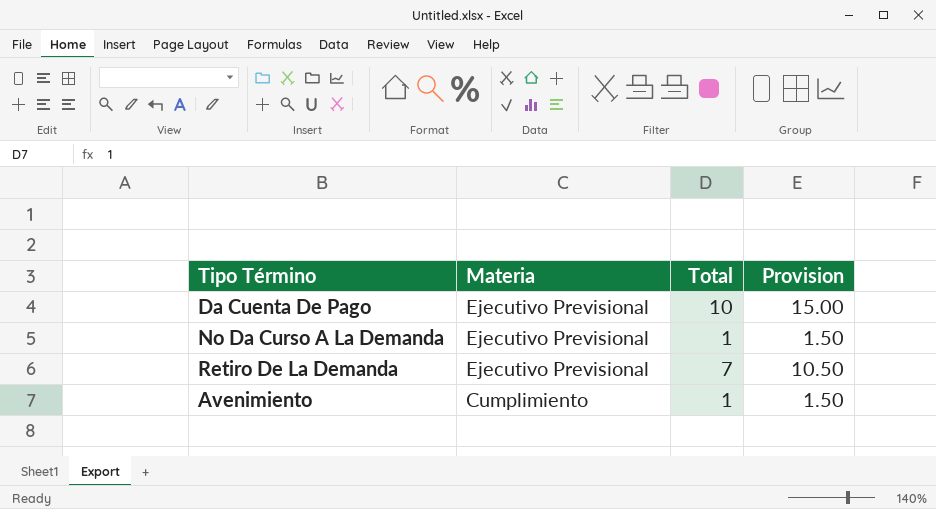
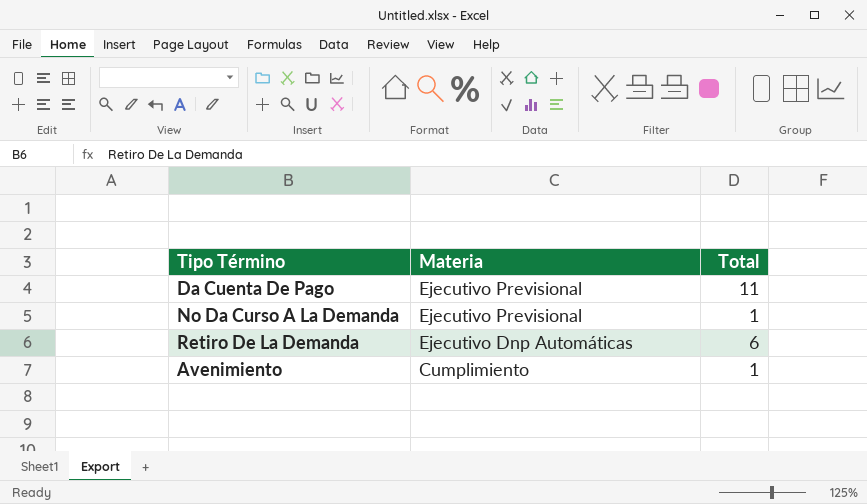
column Provision | formula: [Total] * 1.5 -> none
Da Cuenta De Pago | Total: 10 -> 11
Retiro De La Demanda | Materia: Ejecutivo Previsional -> Ejecutivo Dnp Automáticas
Retiro De La Demanda | Total: 7 -> 6

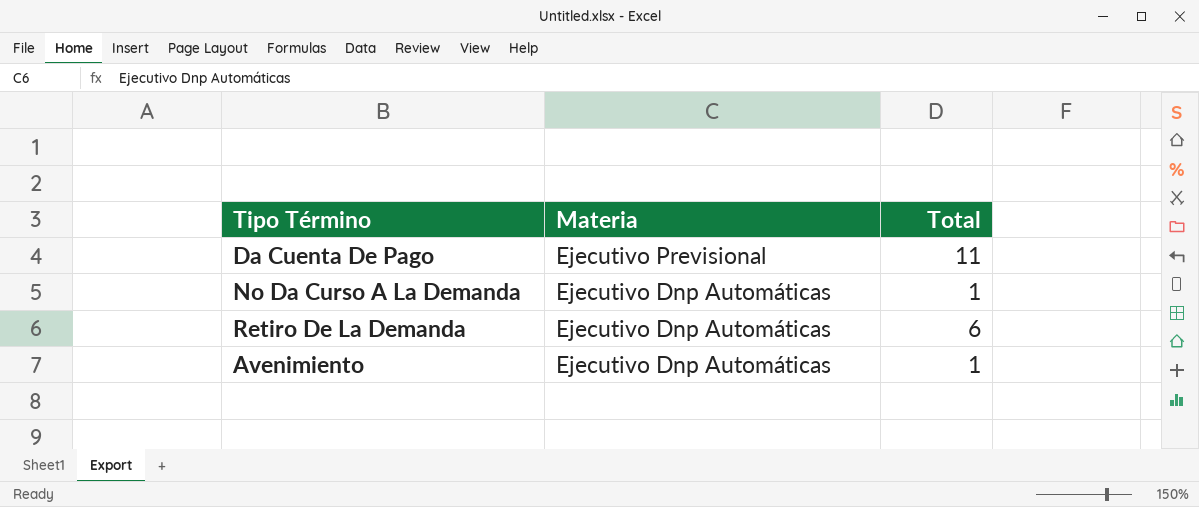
No Da Curso A La Demanda | Materia: Ejecutivo Previsional -> Ejecutivo Dnp Automáticas
Avenimiento | Materia: Cumplimiento -> Ejecutivo Dnp Automáticas

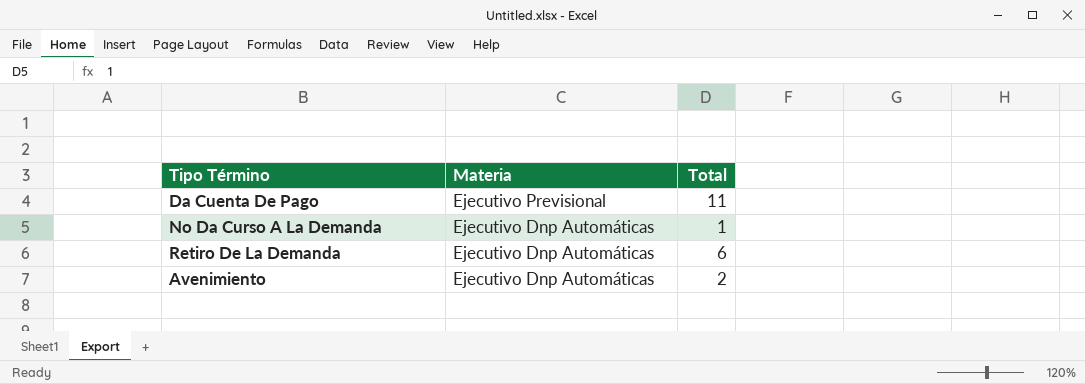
Avenimiento | Total: 1 -> 2

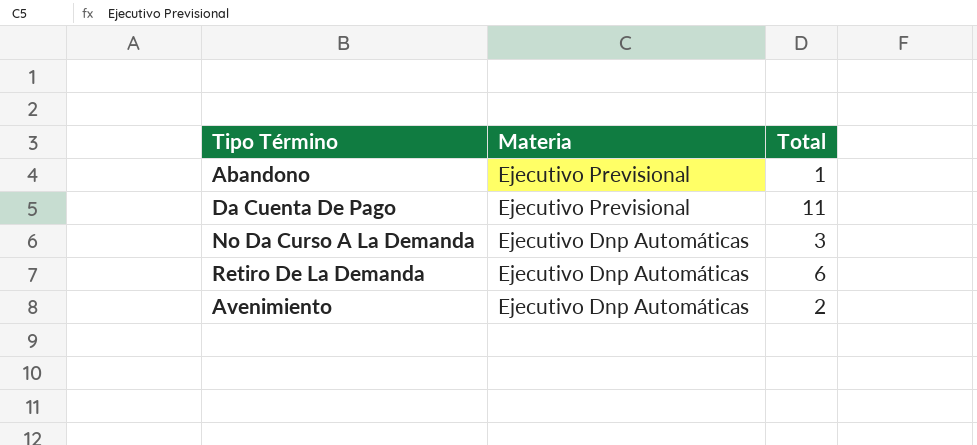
row Abandono: none -> Ejecutivo Previsional | 1
No Da Curso A La Demanda | Total: 1 -> 3

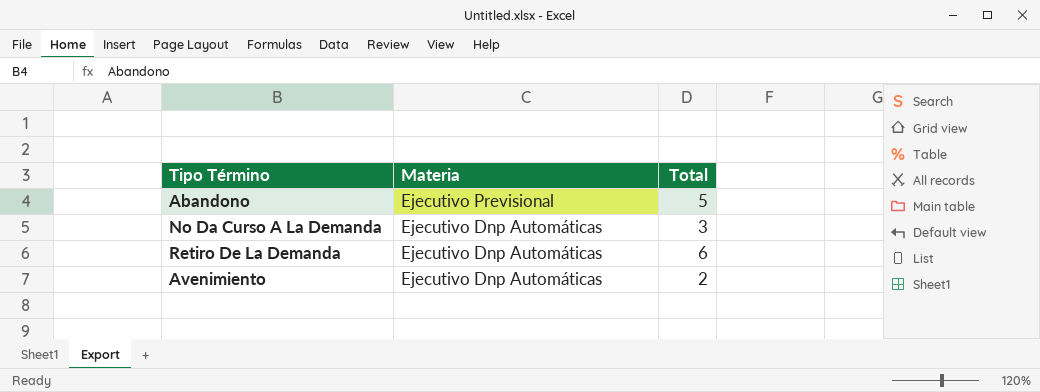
row Da Cuenta De Pago: Ejecutivo Previsional | 11 -> none
Abandono | Total: 1 -> 5

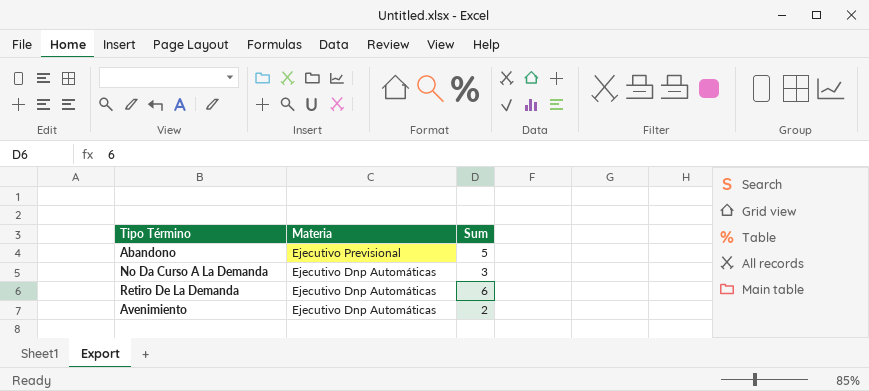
column name: Total -> Sum

